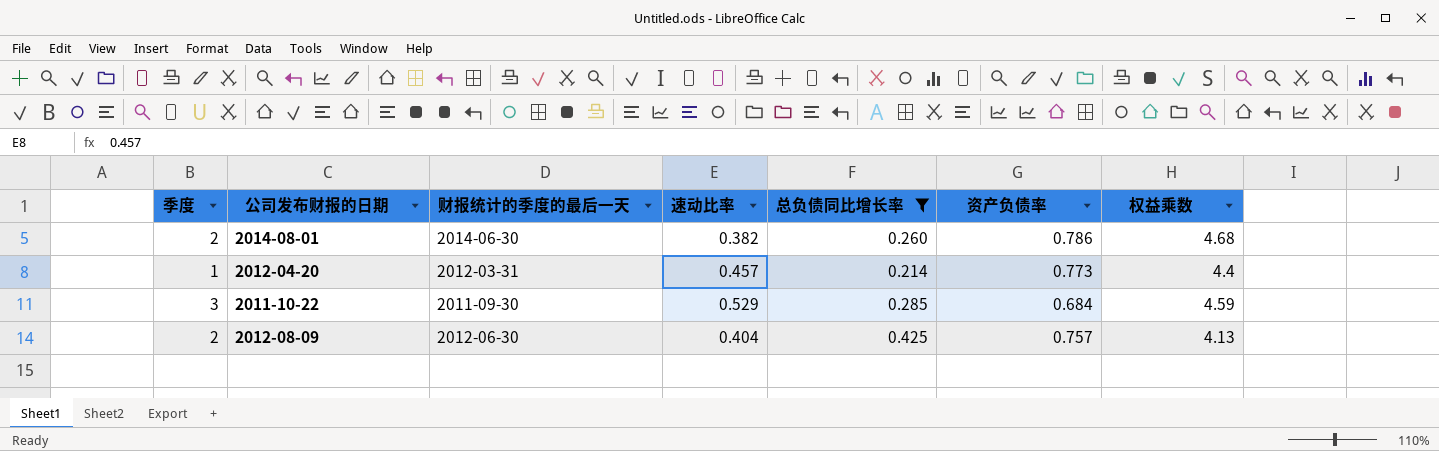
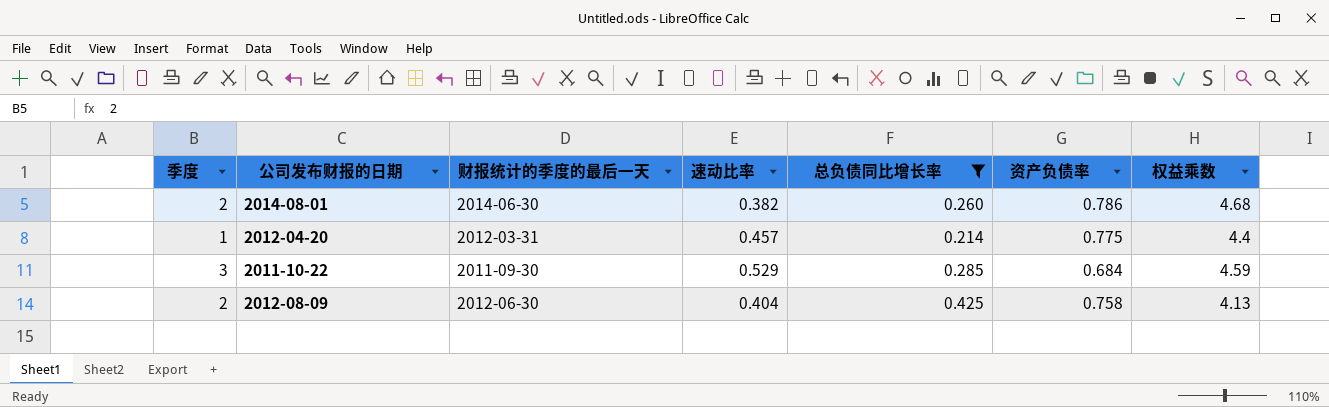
2012-04-20 | 资产负债率: 0.773 -> 0.775
2012-08-09 | 资产负债率: 0.757 -> 0.758

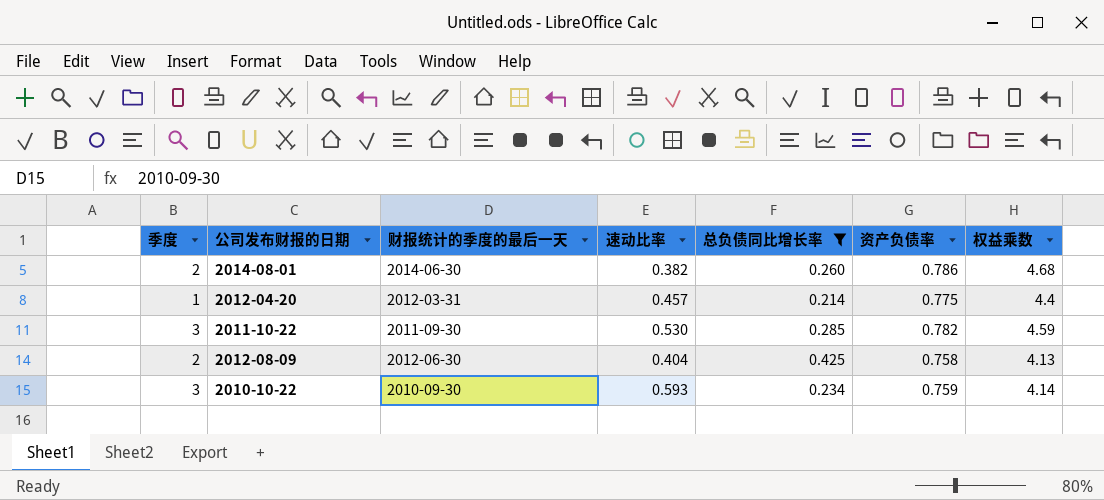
2011-10-22 | 速动比率: 0.529 -> 0.530
2011-10-22 | 资产负债率: 0.684 -> 0.782
row 2010-10-22: none -> 3 | 2010-09-30 | 0.593 | 0.234 | 0.759 | 4.14

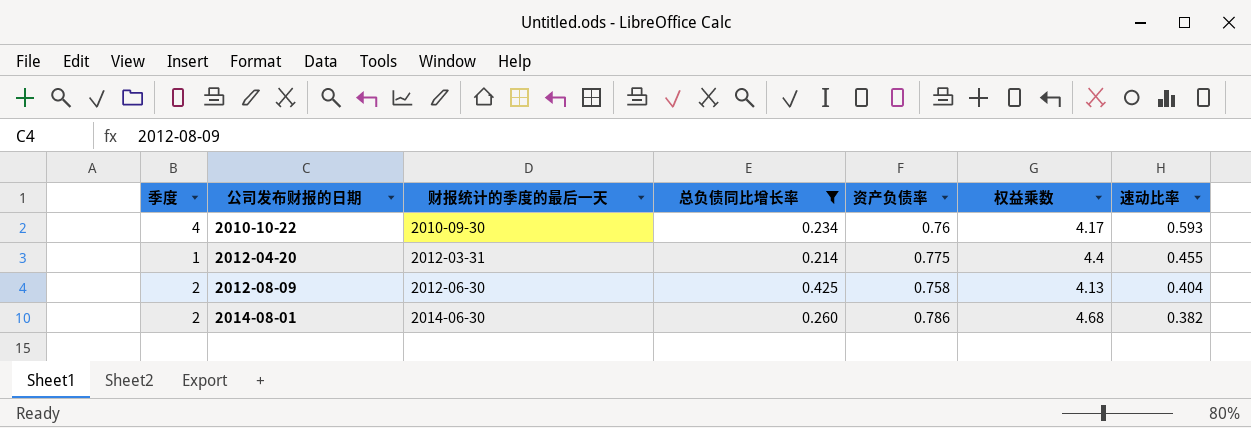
row order: none -> 公司发布财报的日期 ascending
column 速动比率 | position: 4 -> 7
row 2011-10-22: 3 | 2011-09-30 | 0.530 | 0.285 | 0.782 | 4.59 -> none
2010-10-22 | 季度: 3 -> 4
2010-10-22 | 资产负债率: 0.759 -> 0.76
2010-10-22 | 权益乘数: 4.14 -> 4.17
2012-04-20 | 速动比率: 0.457 -> 0.455

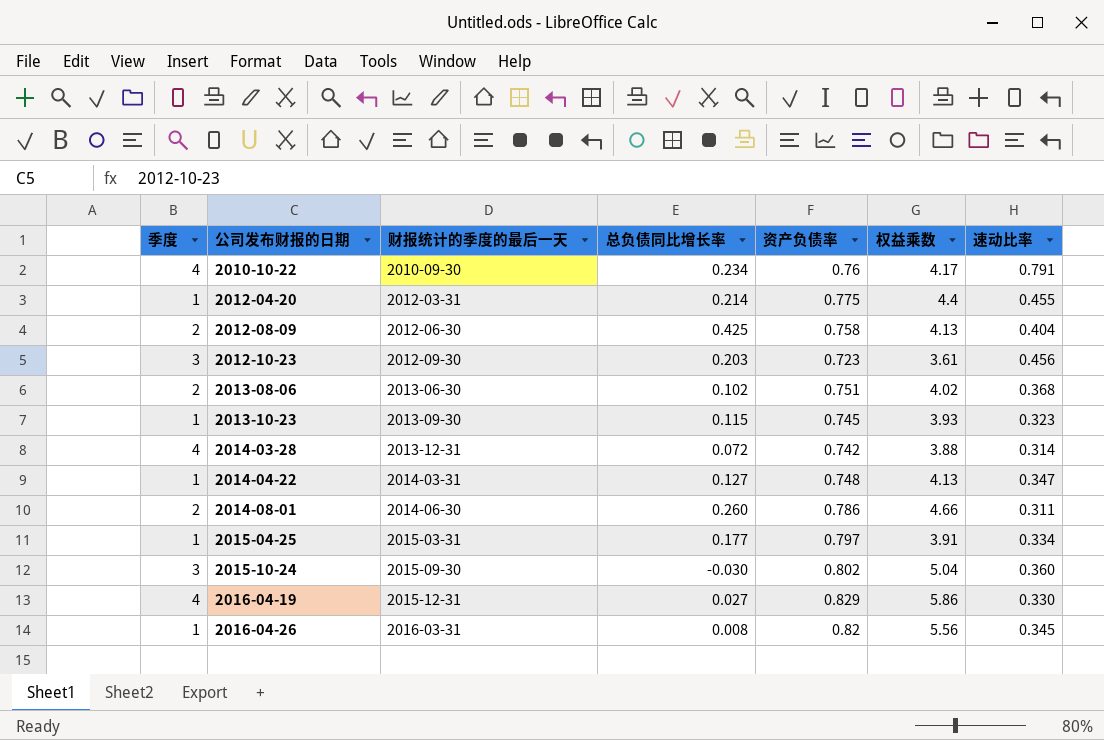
filter: 总负债同比增长率 >= 0.214 -> none
2010-10-22 | 速动比率: 0.593 -> 0.791
2014-08-01 | 权益乘数: 4.68 -> 4.66
2014-08-01 | 速动比率: 0.382 -> 0.311

